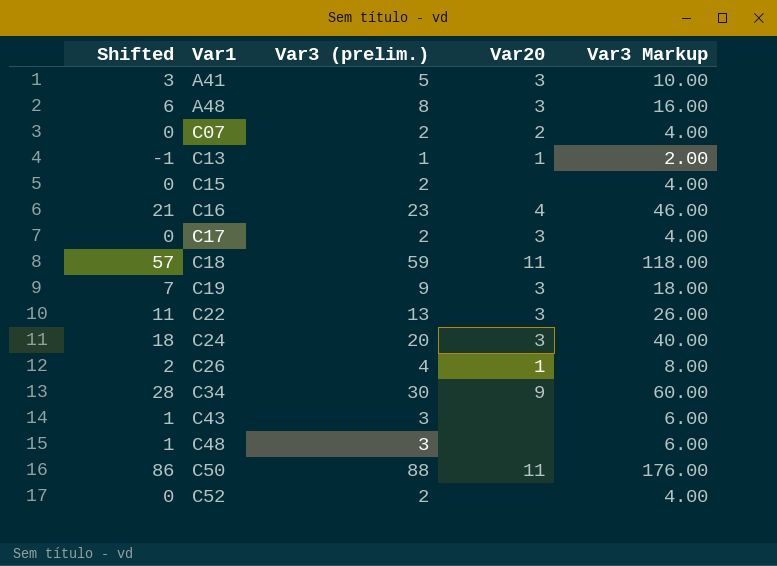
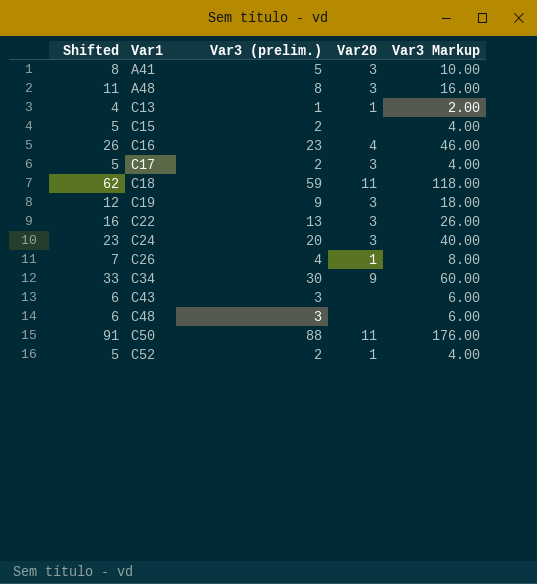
column Shifted | formula: [Var3 (prelim.)] - 2 -> [Var3 (prelim.)] + 3
row C07: 0 | 2 | 2 | 4.00 -> none
C52 | Var20: none -> 1

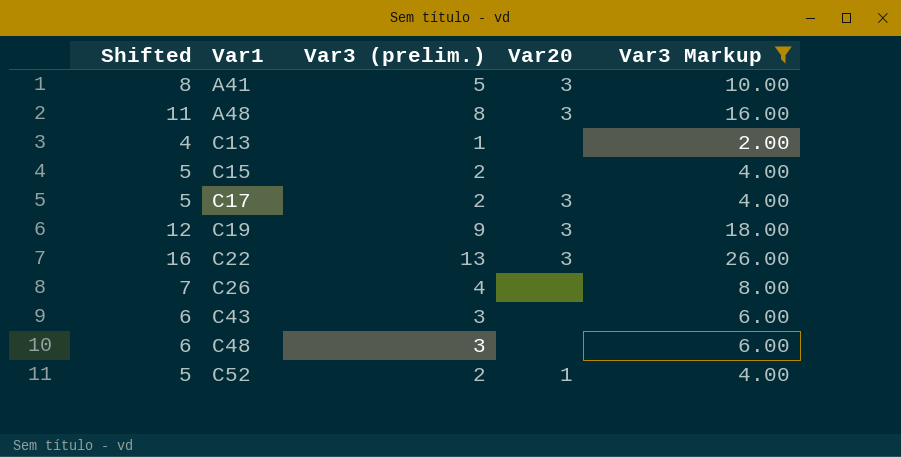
filter: none -> Var3 Markup <= 26.00
C13 | Var20: 1 -> none
C26 | Var20: 1 -> none

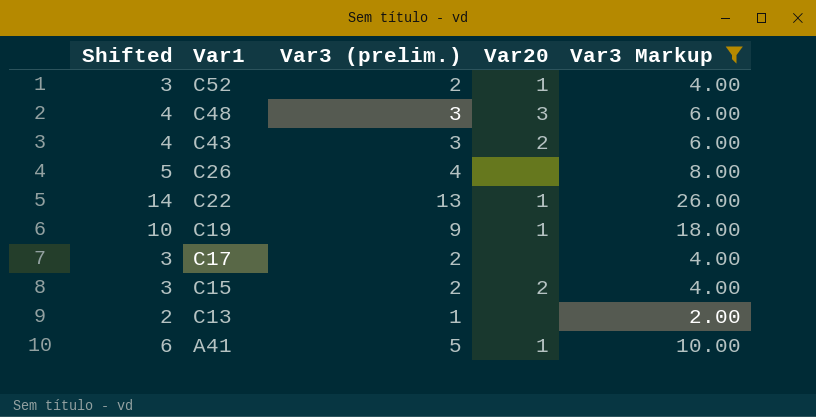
row order: Var1 ascending -> Var1 descending
column Shifted | formula: [Var3 (prelim.)] + 3 -> [Var3 (prelim.)] + 1
row A48: 11 | 8 | 3 | 16.00 -> none
C48 | Var20: none -> 3
C43 | Var20: none -> 2
C22 | Var20: 3 -> 1
C19 | Var20: 3 -> 1
C17 | Var20: 3 -> none
C15 | Var20: none -> 2
A41 | Var20: 3 -> 1

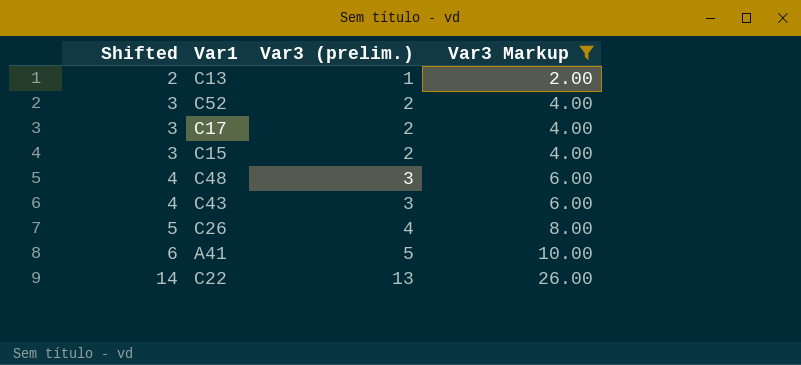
row order: Var1 descending -> Shifted ascending
column Var20 | position: 4 -> none
row C19: 10 | 9 | 1 | 18.00 -> none

